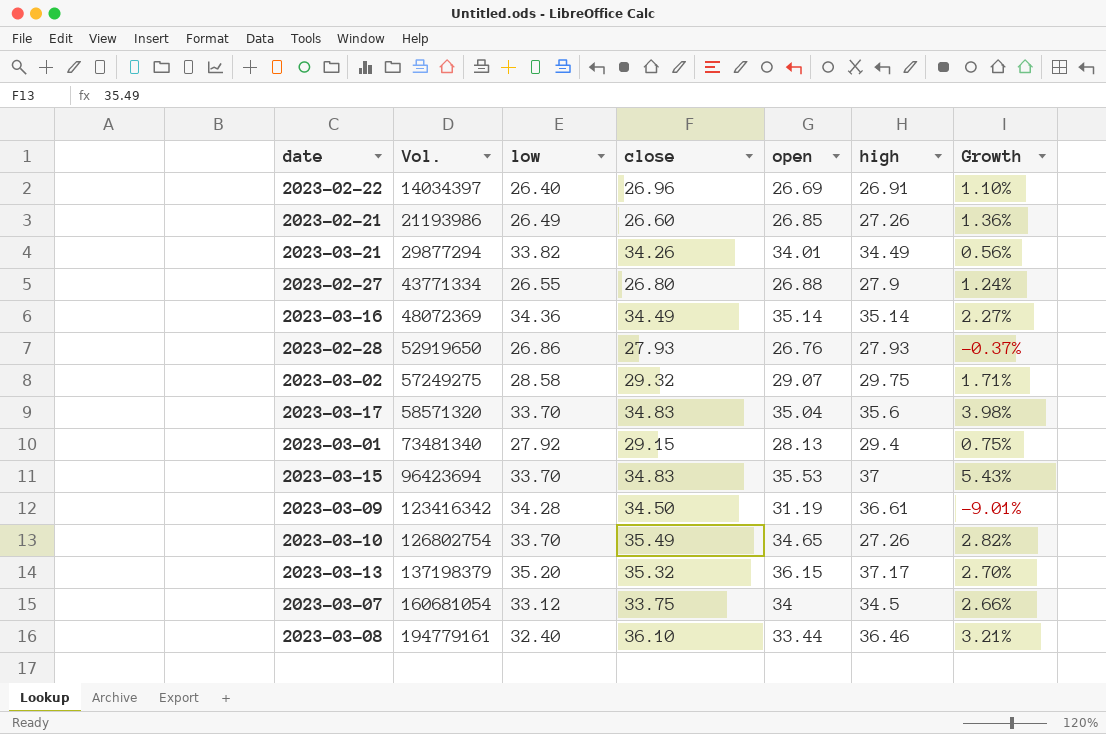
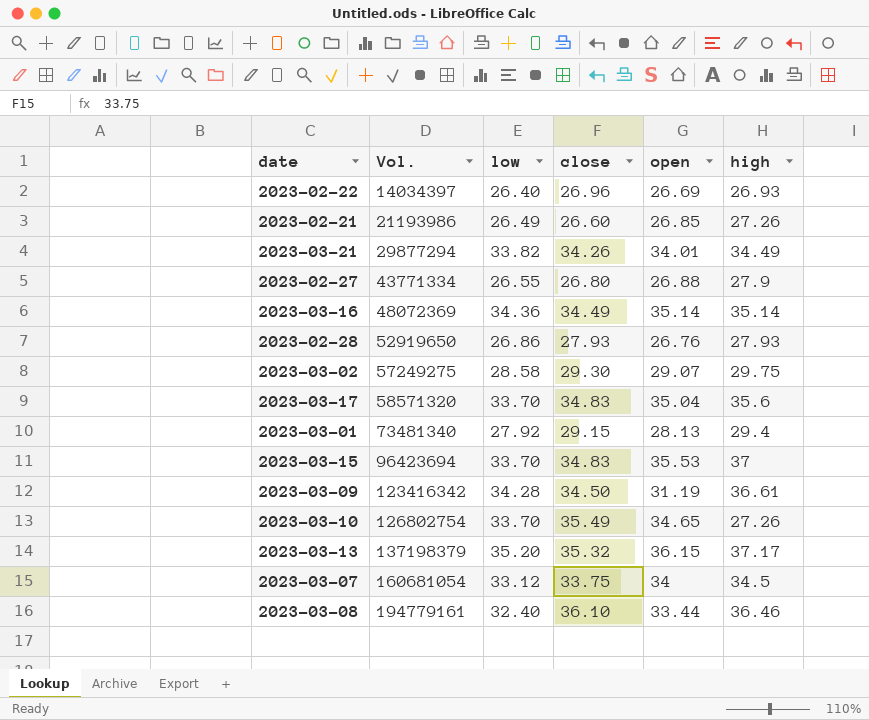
column Growth | formula: ([open] - [low]) / [low] -> none
2023-02-22 | high: 26.91 -> 26.93
2023-03-02 | close: 29.32 -> 29.30

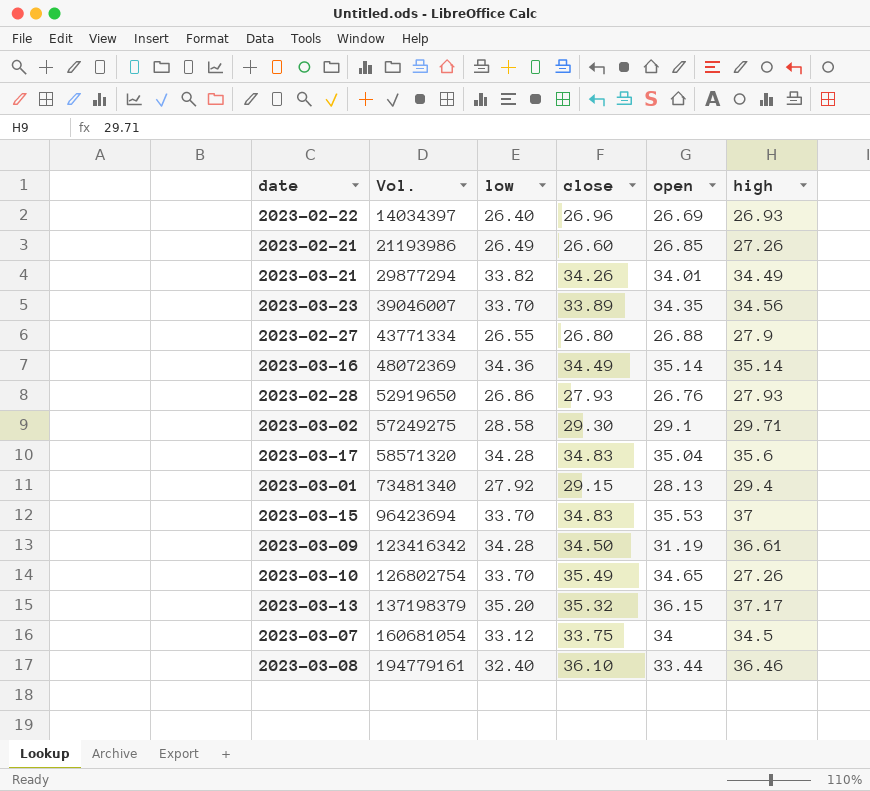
row 2023-03-23: none -> 39046007 | 33.70 | 33.89 | 34.35 | 34.56
2023-03-02 | open: 29.07 -> 29.1
2023-03-02 | high: 29.75 -> 29.71
2023-03-17 | low: 33.70 -> 34.28

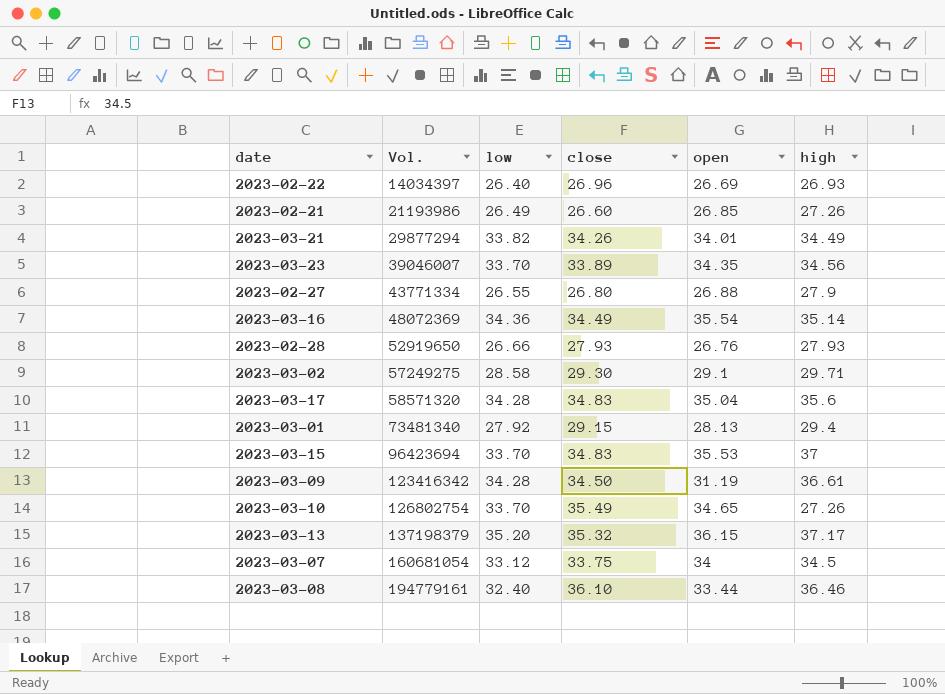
2023-03-16 | open: 35.14 -> 35.54
2023-02-28 | low: 26.86 -> 26.66

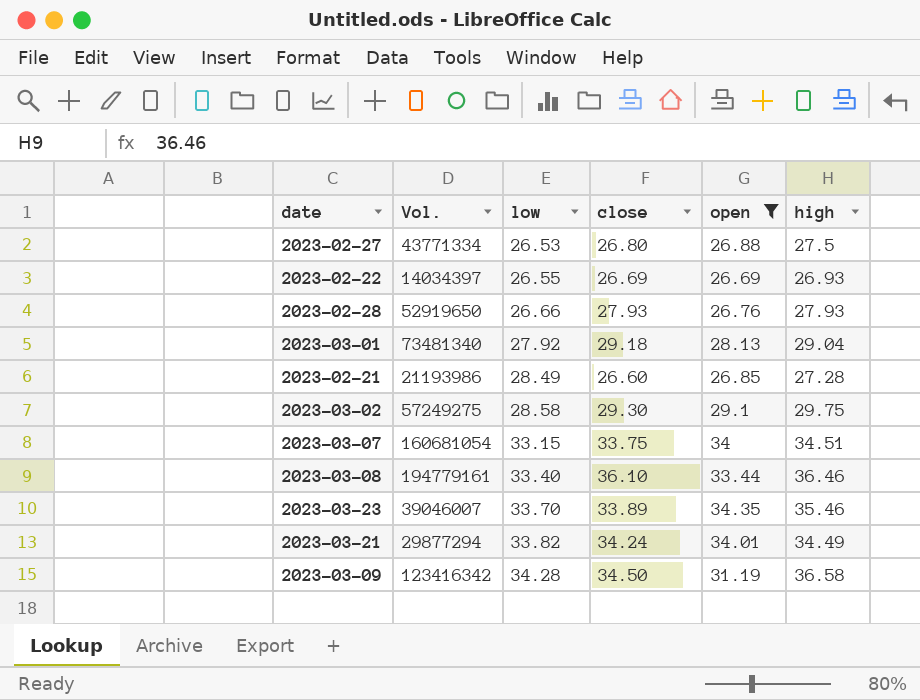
filter: none -> open <= 34.35
row order: Vol. ascending -> low ascending
2023-02-27 | low: 26.55 -> 26.53
2023-02-27 | high: 27.9 -> 27.5
2023-02-22 | low: 26.40 -> 26.55
2023-02-22 | close: 26.96 -> 26.69
2023-03-01 | close: 29.15 -> 29.18
2023-03-01 | high: 29.4 -> 29.04
2023-02-21 | low: 26.49 -> 28.49
2023-02-21 | high: 27.26 -> 27.28
2023-03-02 | high: 29.71 -> 29.75
2023-03-07 | low: 33.12 -> 33.15
2023-03-07 | high: 34.5 -> 34.51
2023-03-08 | low: 32.40 -> 33.40
2023-03-23 | high: 34.56 -> 35.46
2023-03-21 | close: 34.26 -> 34.24
2023-03-09 | high: 36.61 -> 36.58

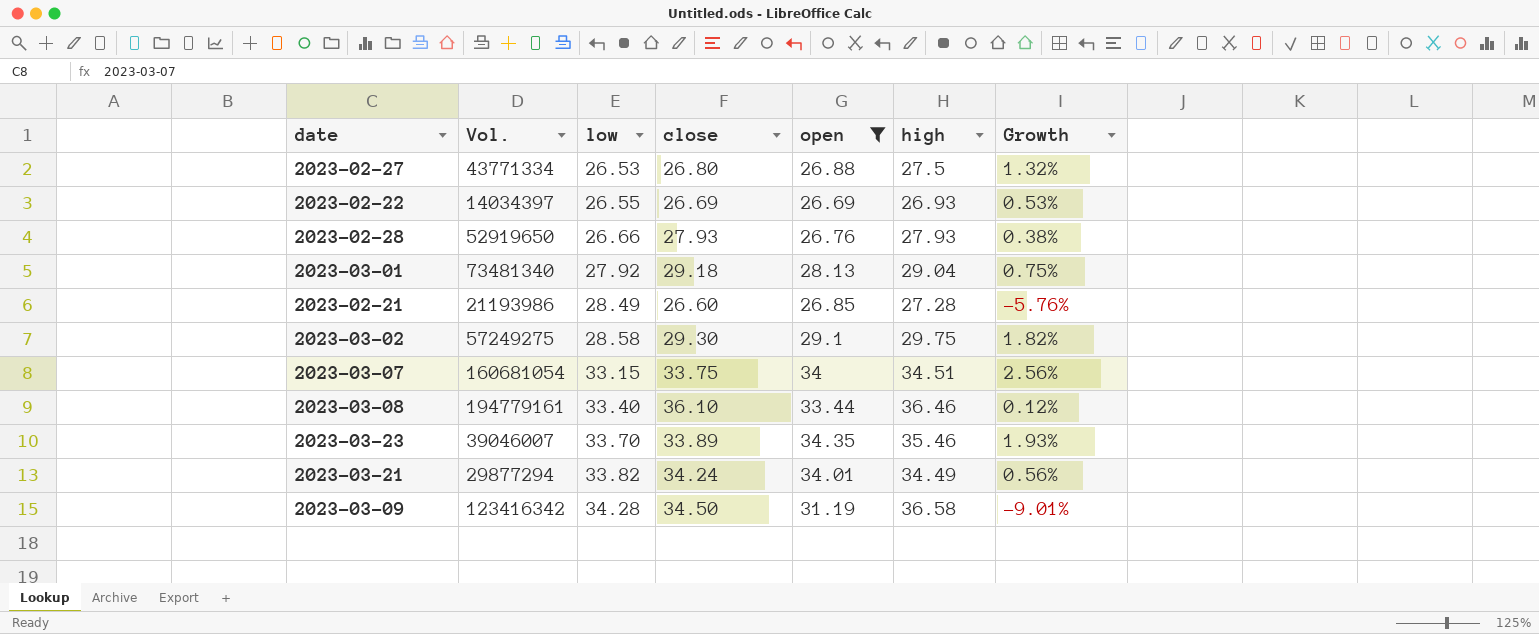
column Growth | formula: none -> ([open] - [low]) / [low]

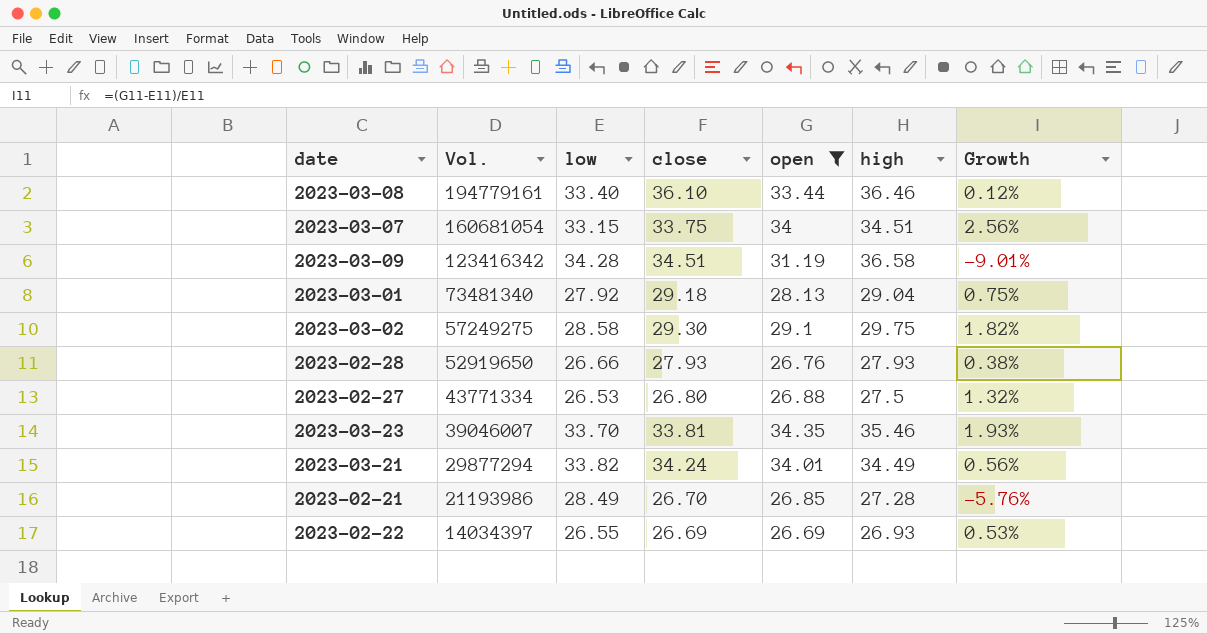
row order: low ascending -> Vol. descending
2023-03-09 | close: 34.50 -> 34.51
2023-03-23 | close: 33.89 -> 33.81
2023-02-21 | close: 26.60 -> 26.70

